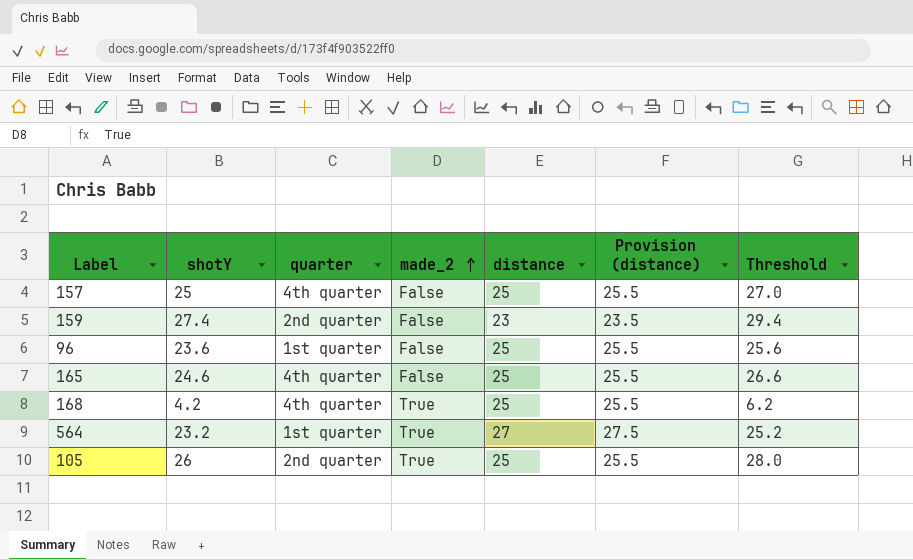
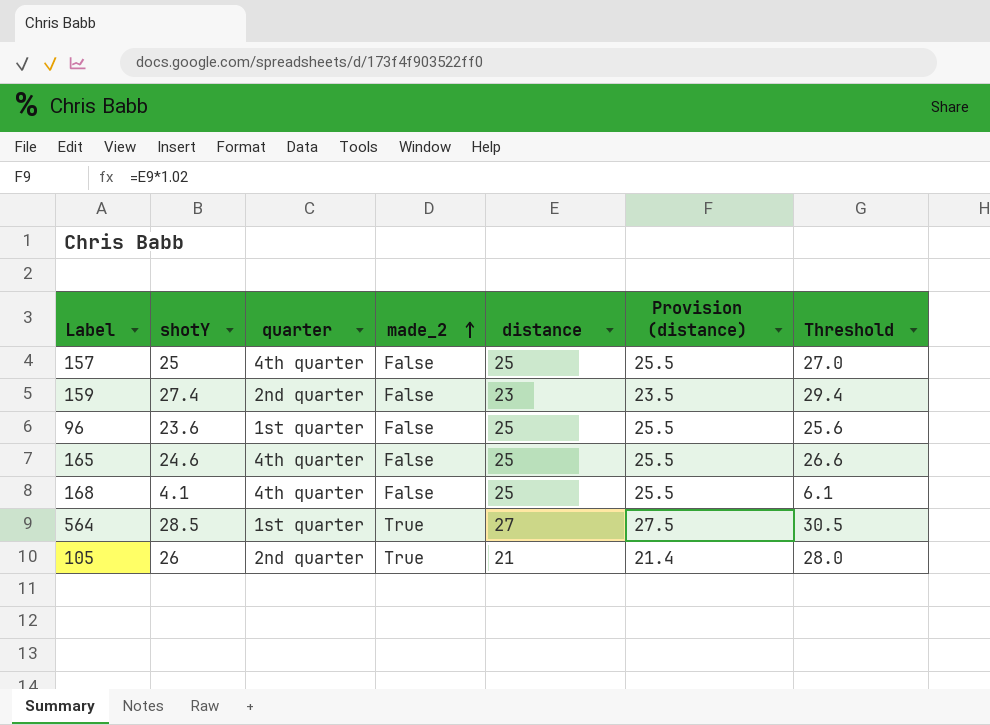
168 | shotY: 4.2 -> 4.1
168 | made_2: True -> False
168 | Threshold: 6.2 -> 6.1
564 | shotY: 23.2 -> 28.5
564 | Threshold: 25.2 -> 30.5
105 | distance: 25 -> 21
105 | Provision (distance): 25.5 -> 21.4

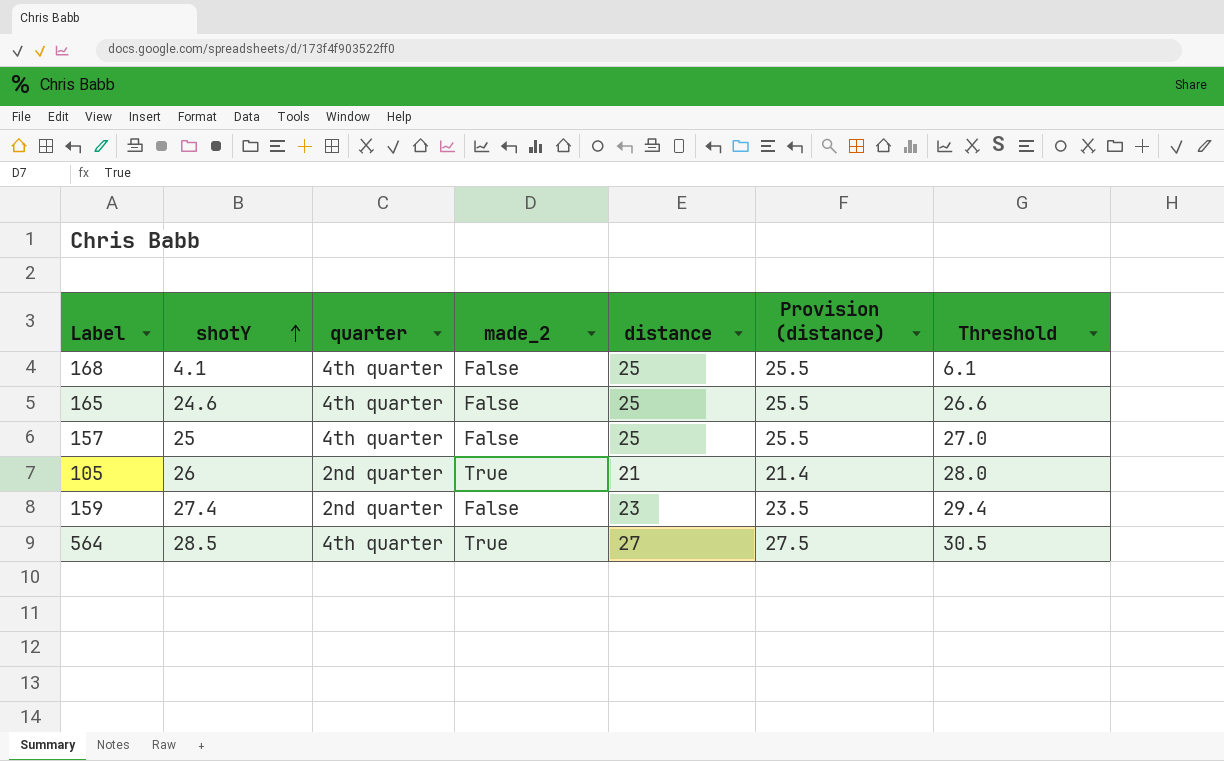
row order: made_2 ascending -> shotY ascending
row 96: 23.6 | 1st quarter | False | 25 | 25.5 | 25.6 -> none
564 | quarter: 1st quarter -> 4th quarter

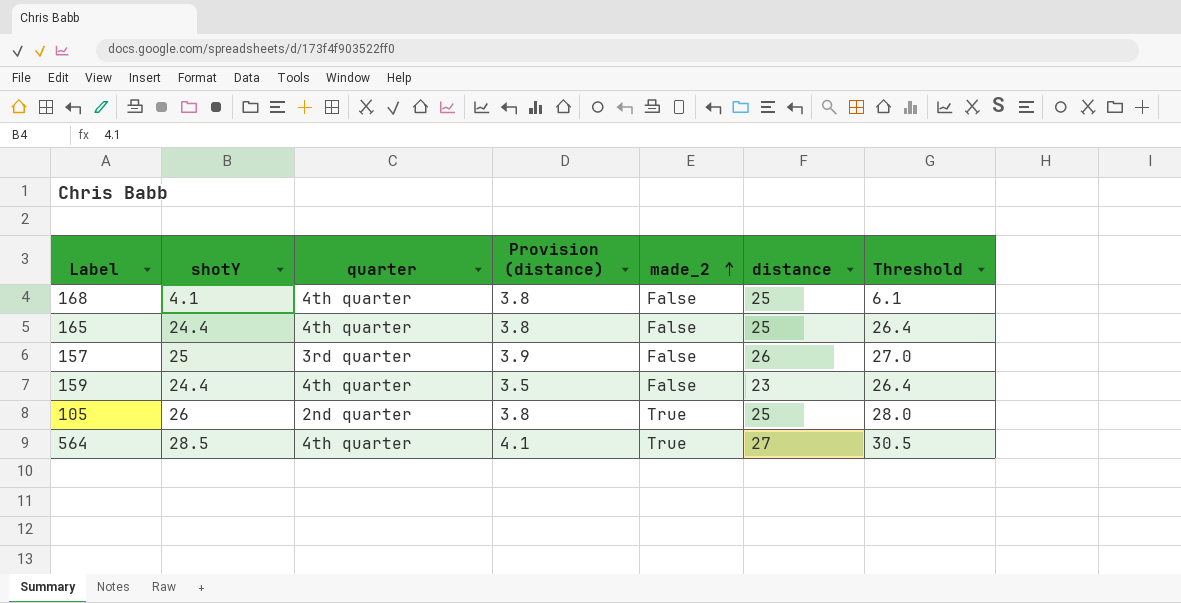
row order: shotY ascending -> made_2 ascending
column Provision (distance) | formula: [distance] * 1.02 -> [distance] * 0.15
column Provision (distance) | position: 6 -> 4
165 | shotY: 24.6 -> 24.4
165 | Threshold: 26.6 -> 26.4
157 | quarter: 4th quarter -> 3rd quarter
157 | distance: 25 -> 26
159 | shotY: 27.4 -> 24.4
159 | quarter: 2nd quarter -> 4th quarter
159 | Threshold: 29.4 -> 26.4
105 | distance: 21 -> 25

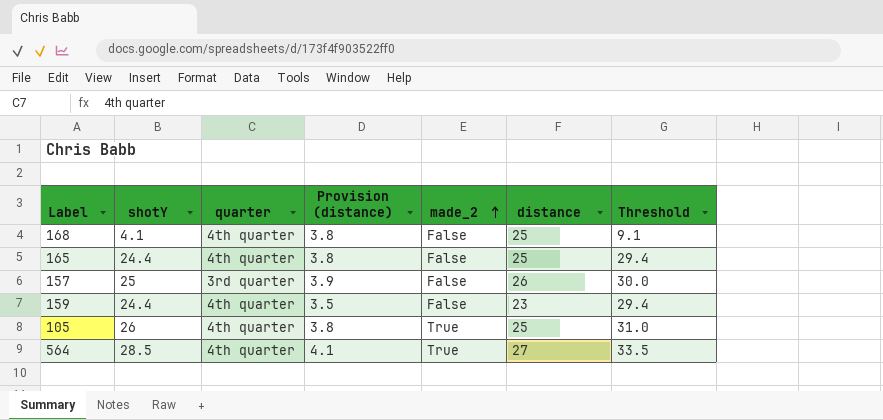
column Threshold | formula: [shotY] + 2 -> [shotY] + 5
105 | quarter: 2nd quarter -> 4th quarter

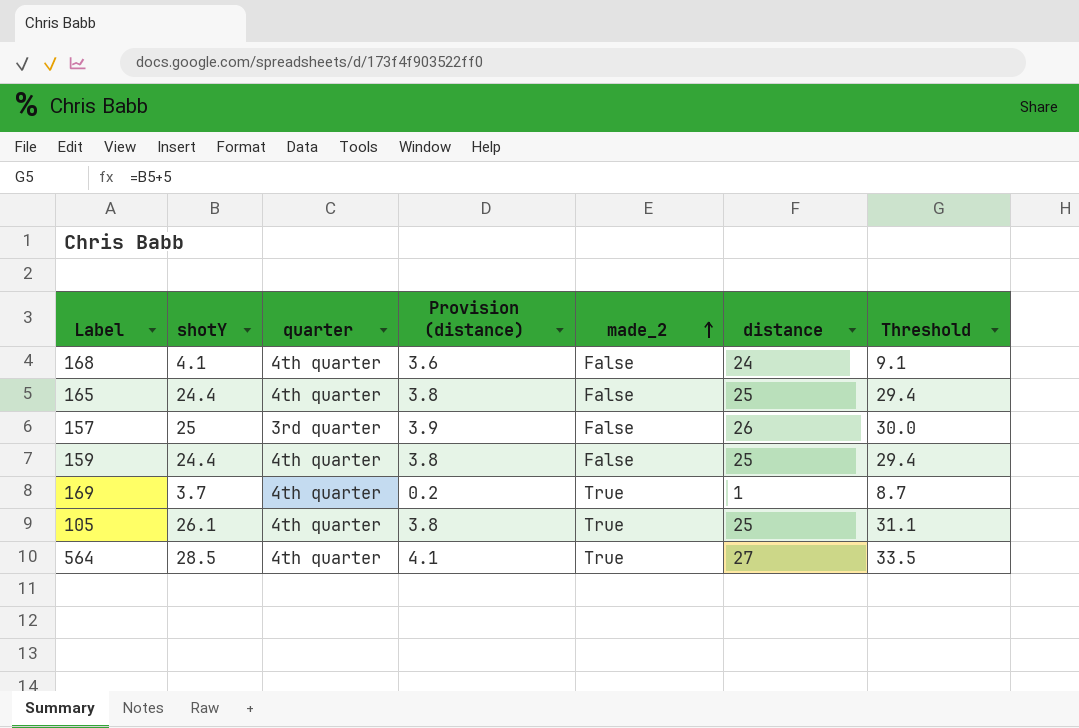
168 | Provision (distance): 3.8 -> 3.6
168 | distance: 25 -> 24
159 | Provision (distance): 3.5 -> 3.8
159 | distance: 23 -> 25
row 169: none -> 3.7 | 4th quarter | 0.2 | True | 1 | 8.7
105 | shotY: 26 -> 26.1
105 | Threshold: 31.0 -> 31.1

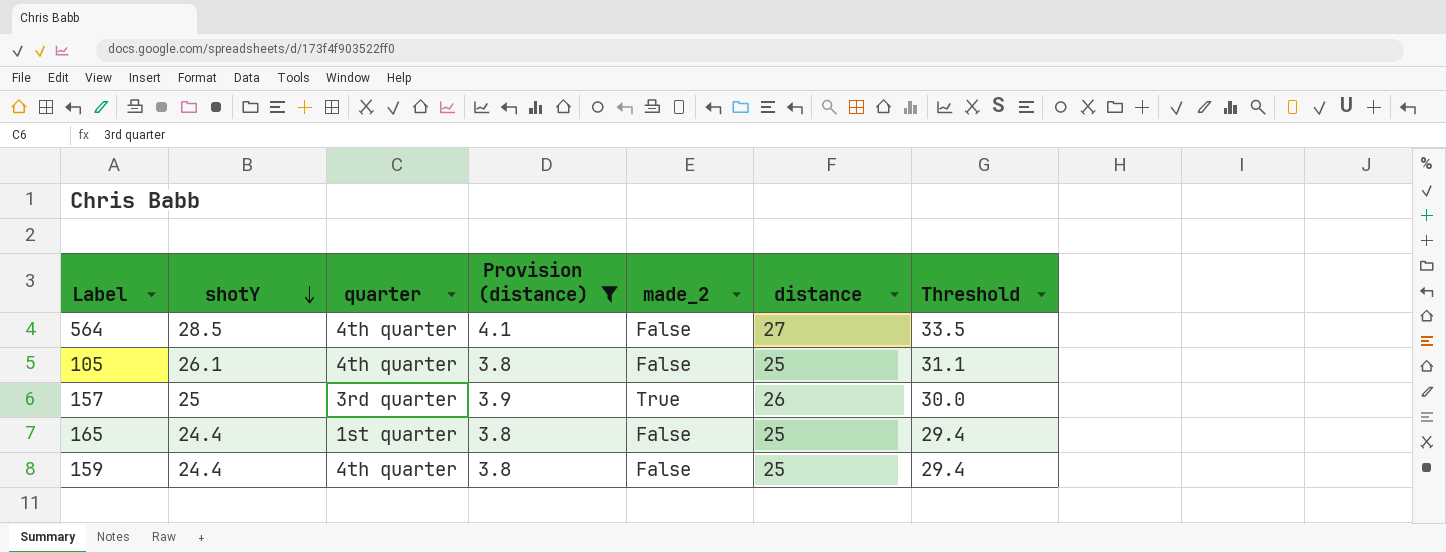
filter: none -> Provision (distance) >= 3.8
row order: made_2 ascending -> shotY descending
564 | made_2: True -> False
105 | made_2: True -> False
157 | made_2: False -> True
165 | quarter: 4th quarter -> 1st quarter

